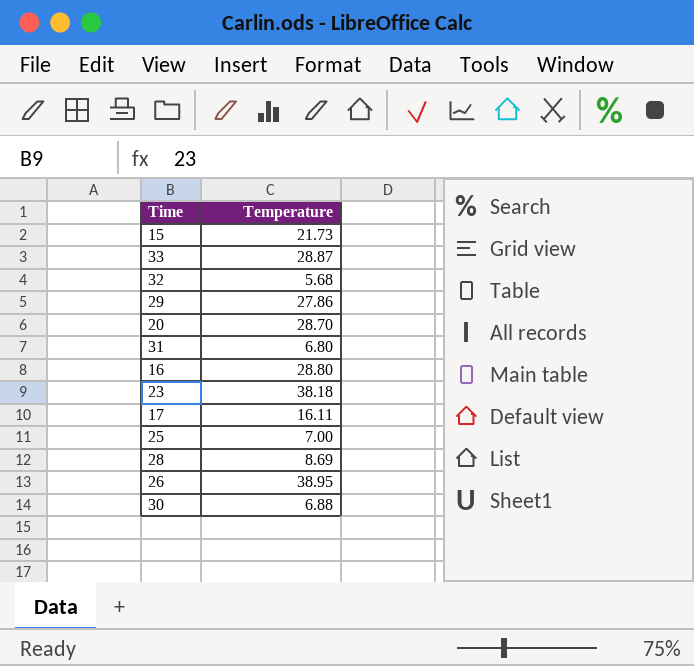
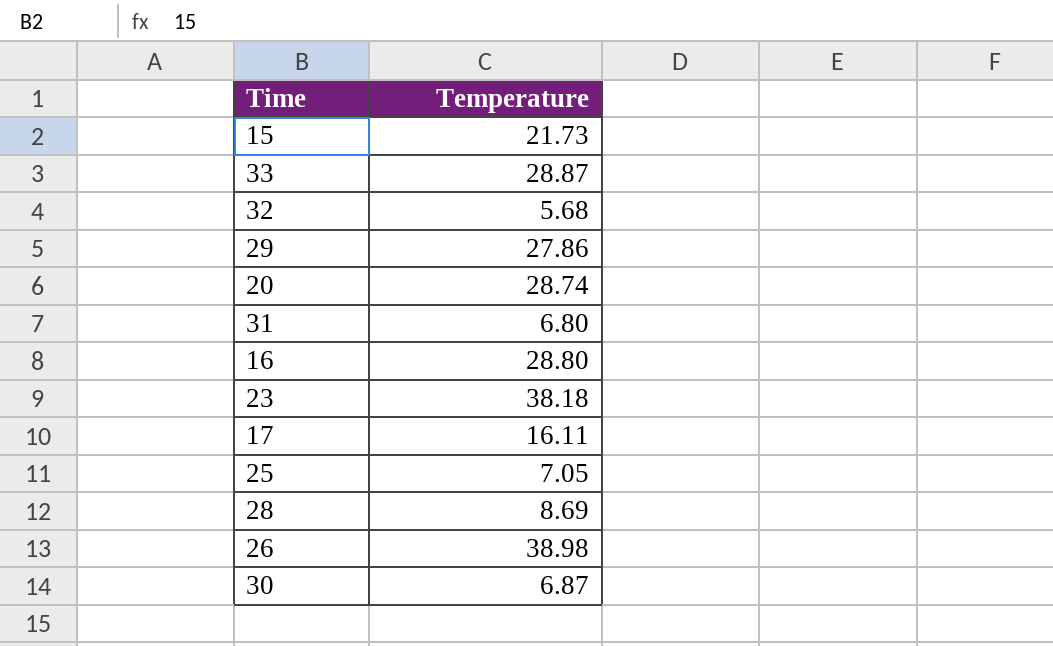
20 | Temperature: 28.70 -> 28.74
25 | Temperature: 7.00 -> 7.05
26 | Temperature: 38.95 -> 38.98
30 | Temperature: 6.88 -> 6.87

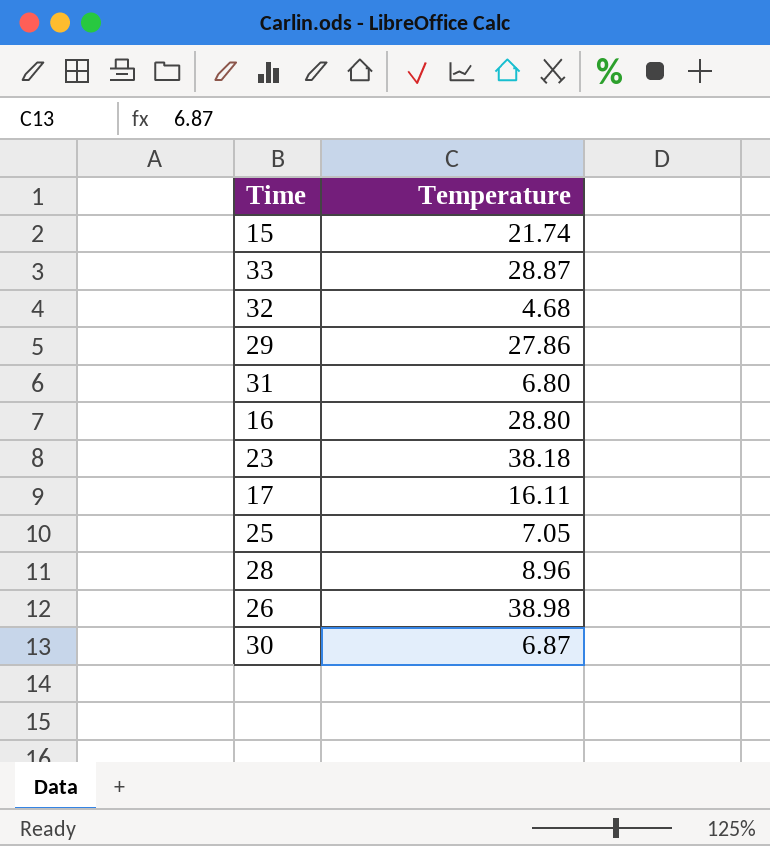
row 20: 28.74 -> none
15 | Temperature: 21.73 -> 21.74
32 | Temperature: 5.68 -> 4.68
28 | Temperature: 8.69 -> 8.96

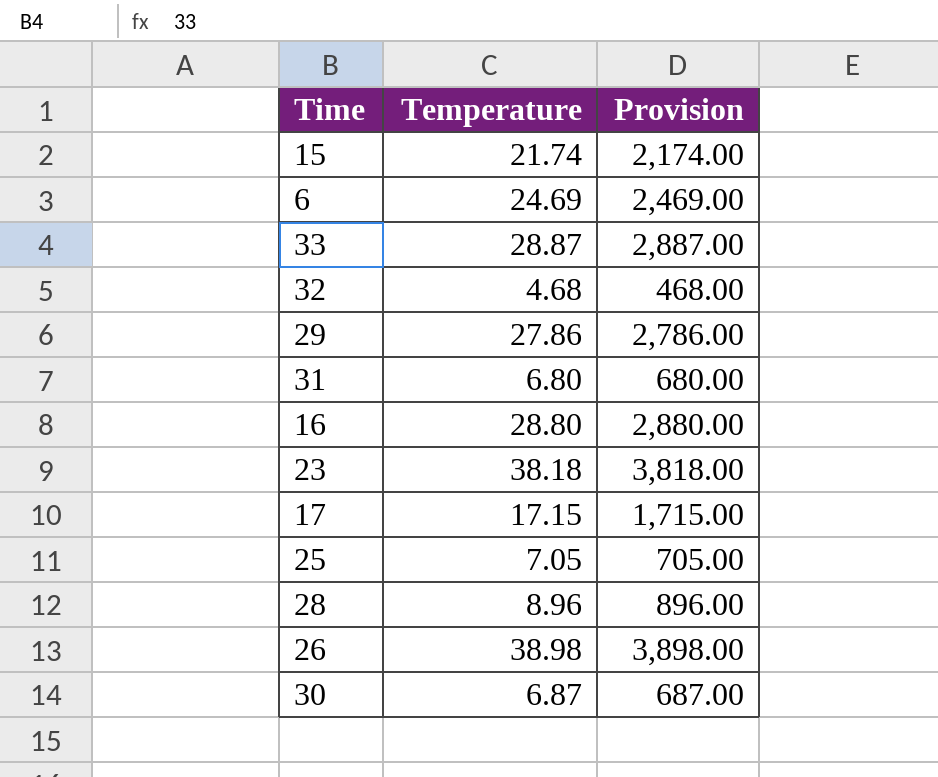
column Provision | formula: none -> [Temperature] * 100
row 6: none -> 24.69 | 2,469.00
17 | Temperature: 16.11 -> 17.15

